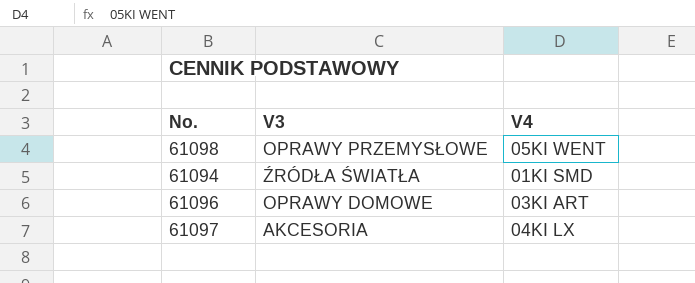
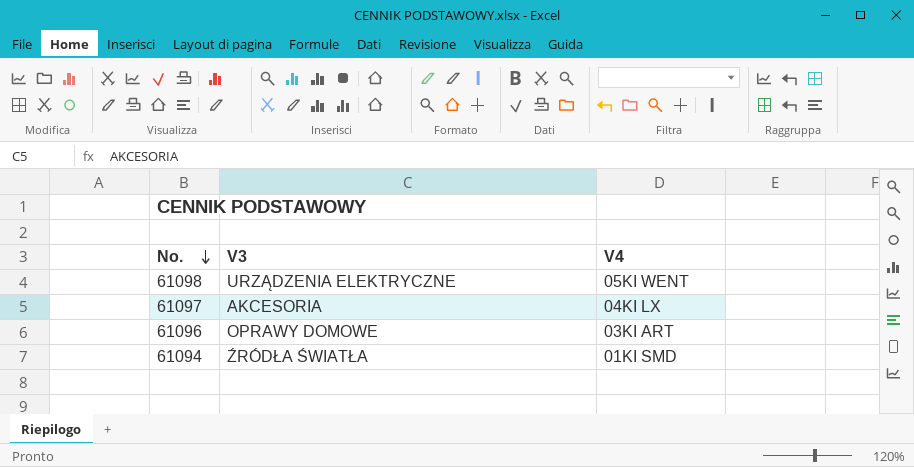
row order: none -> No. descending
61098 | V3: OPRAWY PRZEMYSŁOWE -> URZĄDZENIA ELEKTRYCZNE

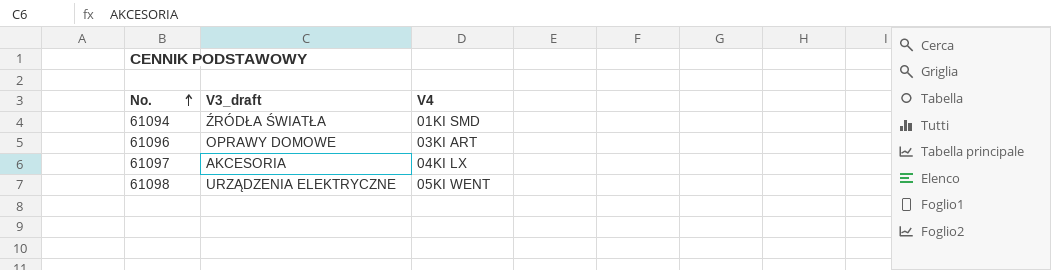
row order: No. descending -> No. ascending
column name: V3 -> V3_draft

